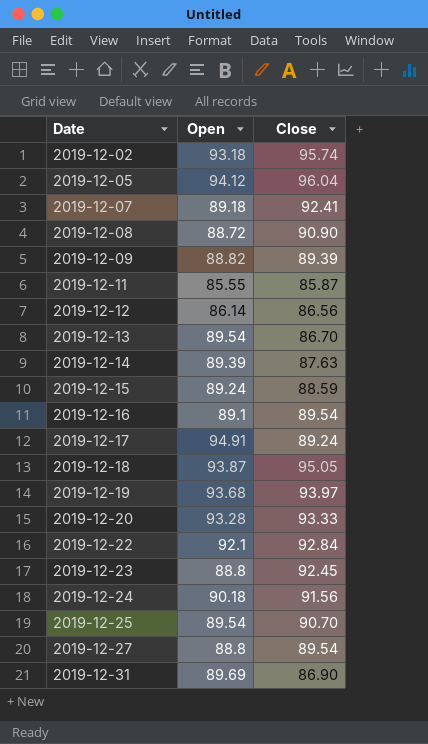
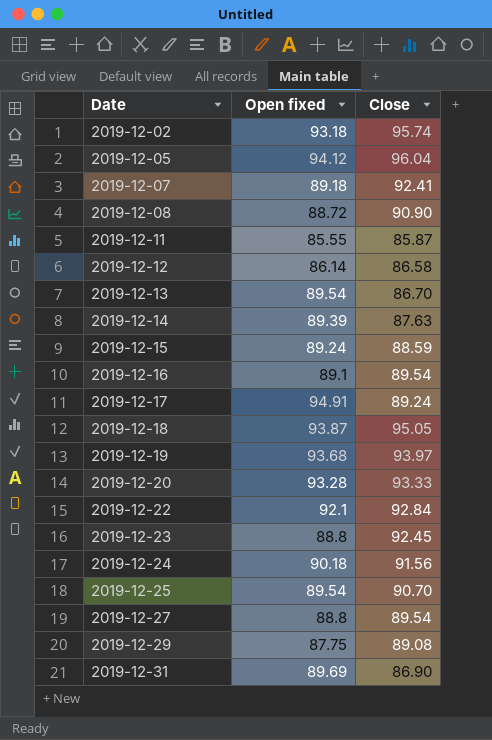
column name: Open -> Open fixed
row 2019-12-09: 88.82 | 89.39 -> none
2019-12-12 | Close: 86.56 -> 86.58
row 2019-12-29: none -> 87.75 | 89.08

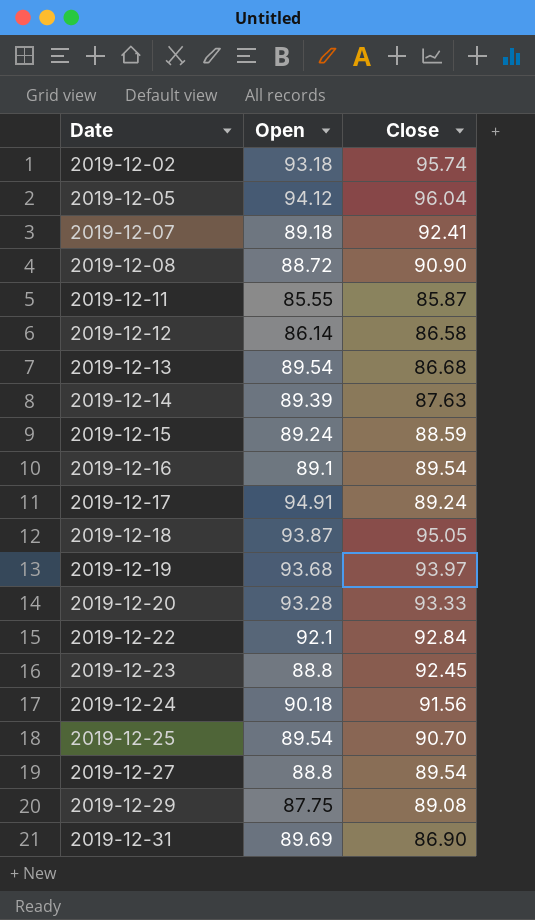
column name: Open fixed -> Open
2019-12-13 | Close: 86.70 -> 86.68

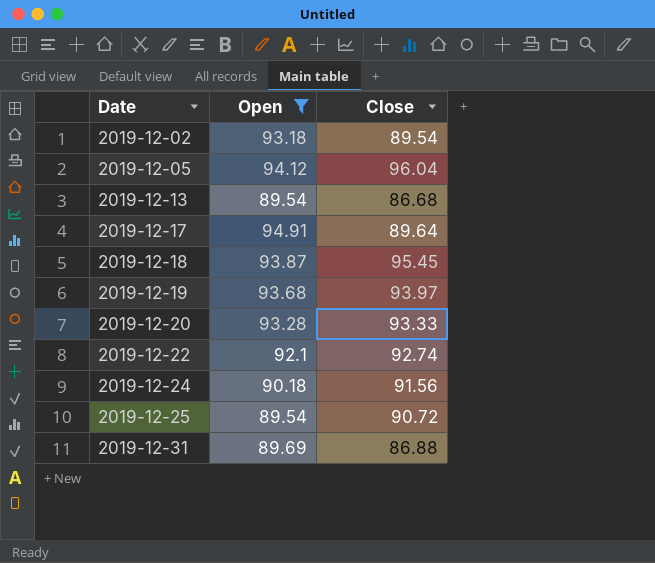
filter: none -> Open >= 89.54
2019-12-02 | Close: 95.74 -> 89.54
2019-12-17 | Close: 89.24 -> 89.64
2019-12-18 | Close: 95.05 -> 95.45
2019-12-22 | Close: 92.84 -> 92.74
2019-12-25 | Close: 90.70 -> 90.72
2019-12-31 | Close: 86.90 -> 86.88

